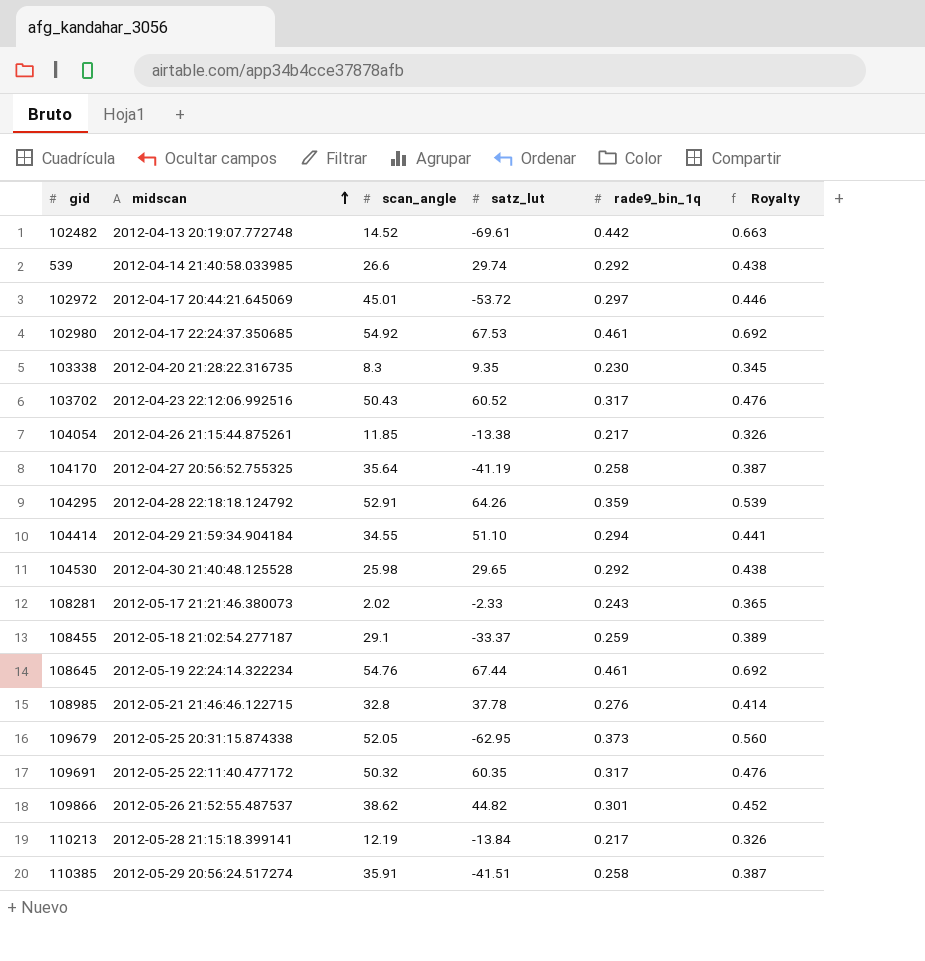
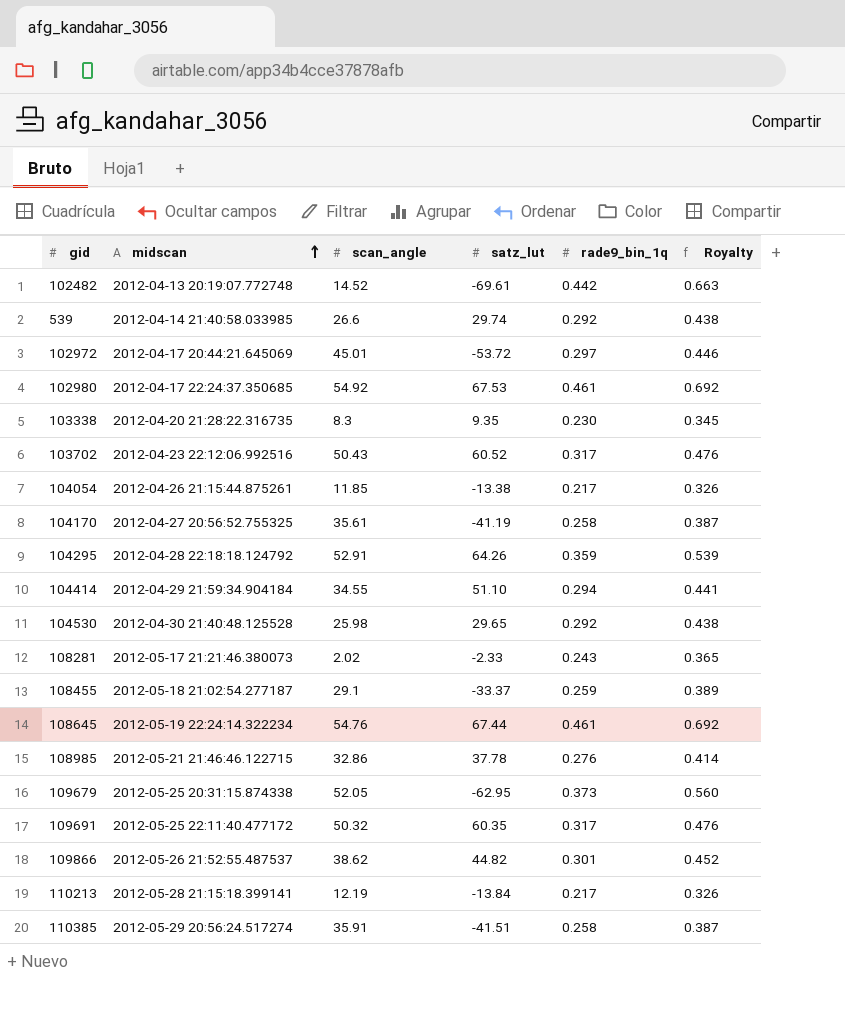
104170 | scan_angle: 35.64 -> 35.61
108985 | scan_angle: 32.8 -> 32.86

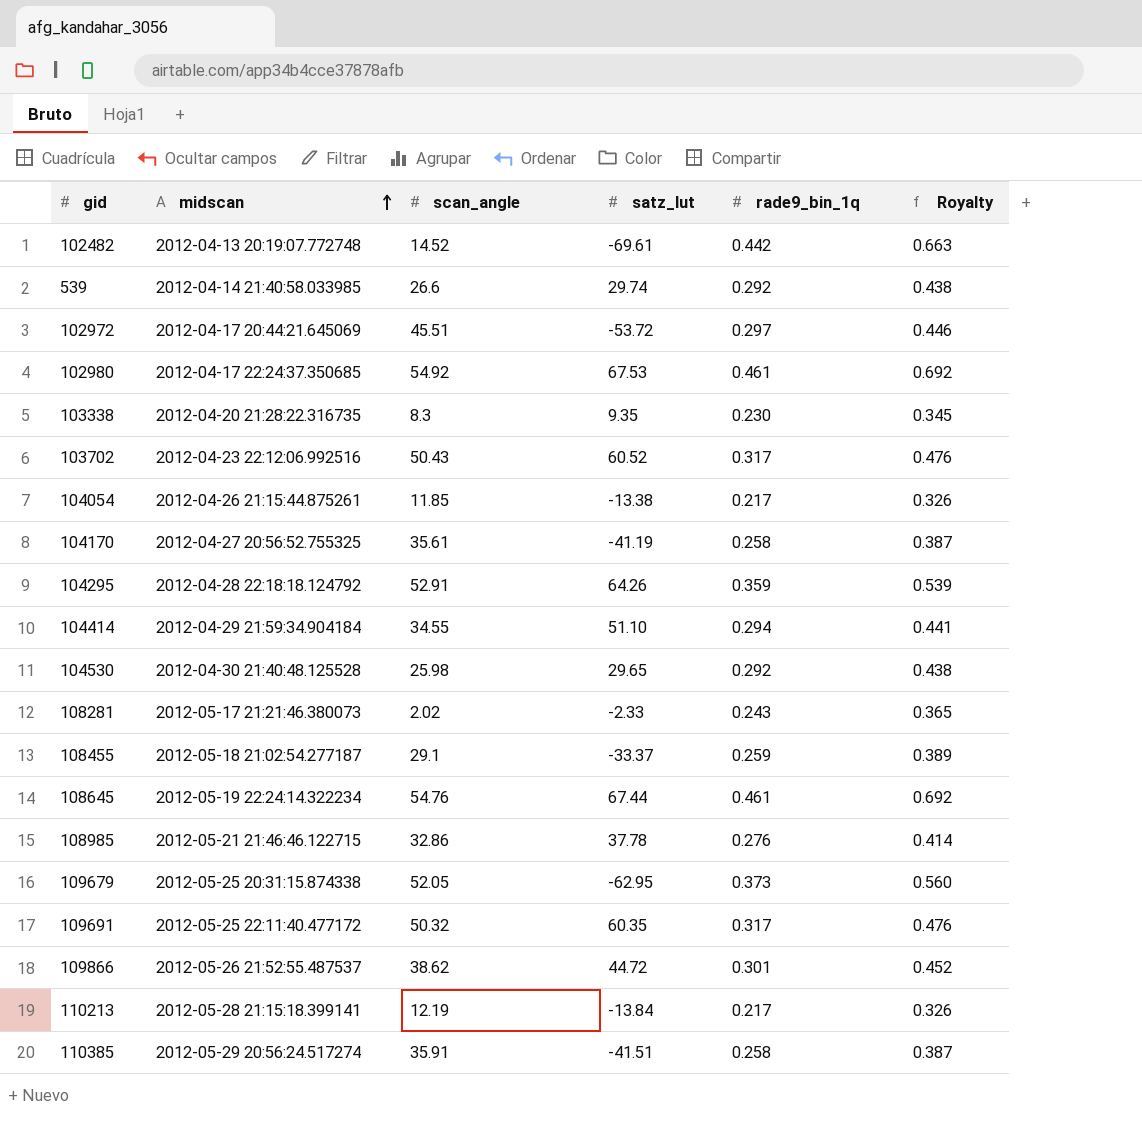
102972 | scan_angle: 45.01 -> 45.51
109866 | satz_lut: 44.82 -> 44.72

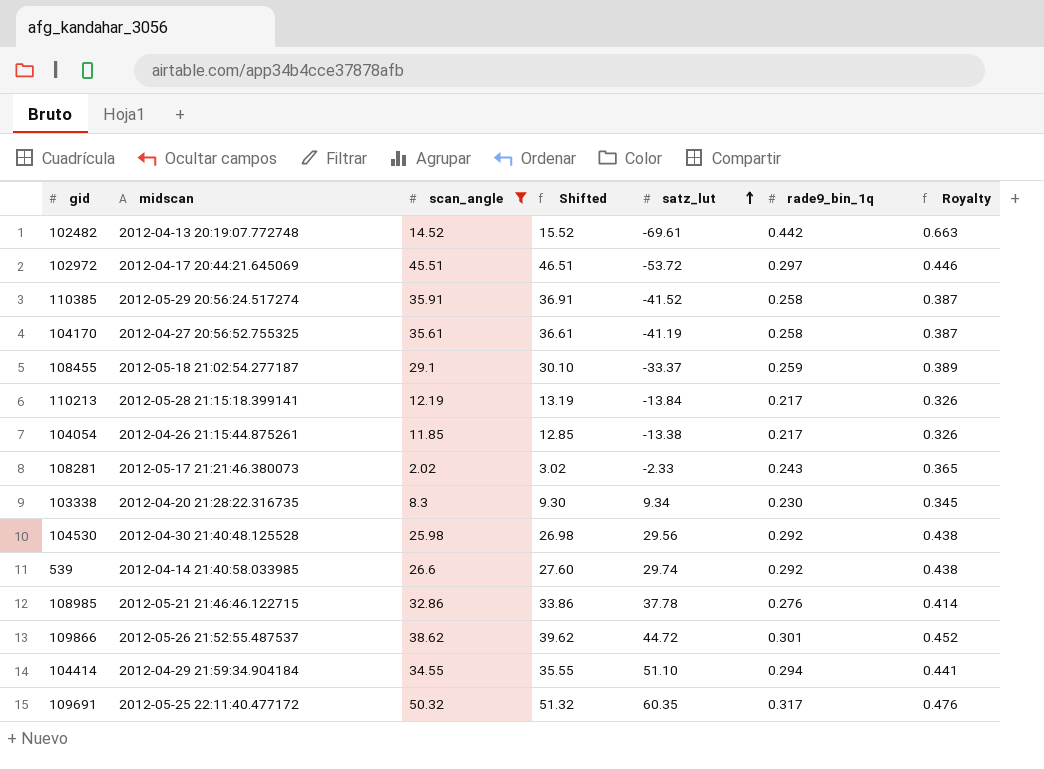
filter: none -> scan_angle <= 50.32
row order: midscan ascending -> satz_lut ascending
column Shifted | formula: none -> [scan_angle] + 1
110385 | satz_lut: -41.51 -> -41.52
103338 | satz_lut: 9.35 -> 9.34
104530 | satz_lut: 29.65 -> 29.56

